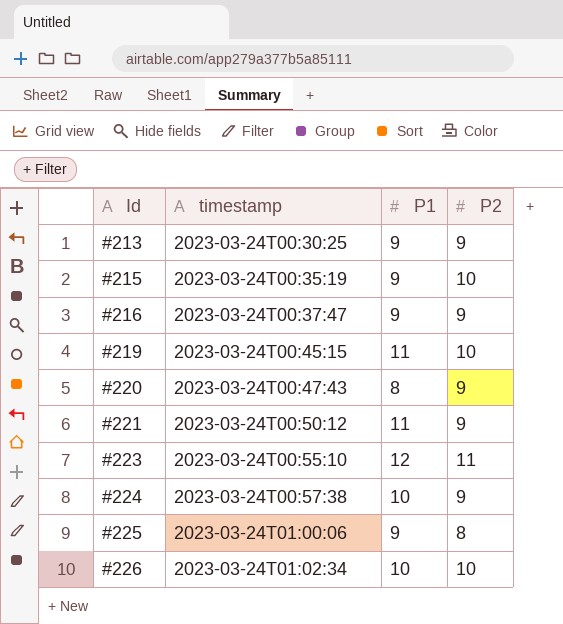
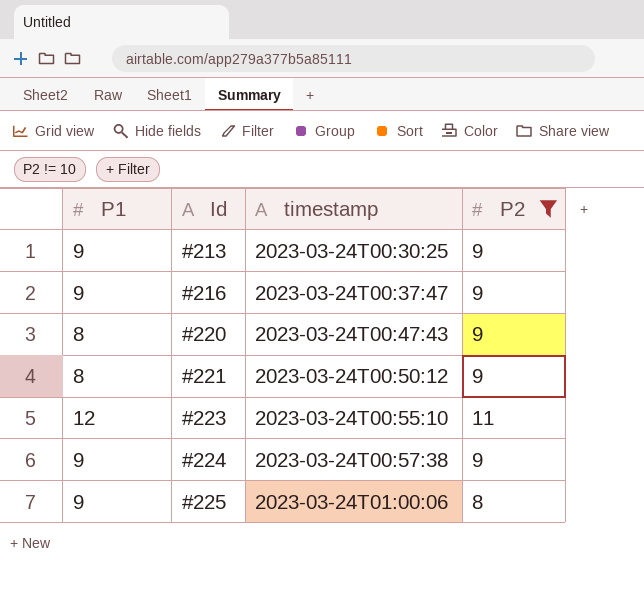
filter: none -> P2 != 10
column P1 | position: 3 -> 1
#221 | P1: 11 -> 8
#224 | P1: 10 -> 9

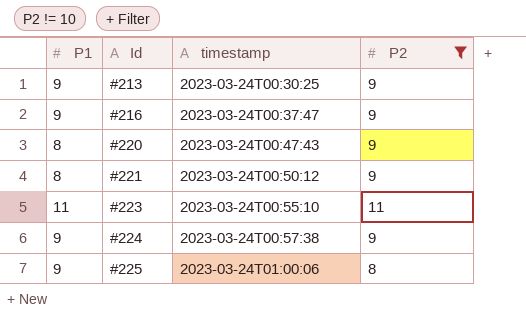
#223 | P1: 12 -> 11

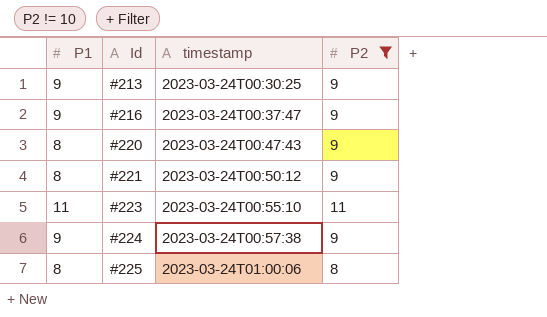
#225 | P1: 9 -> 8

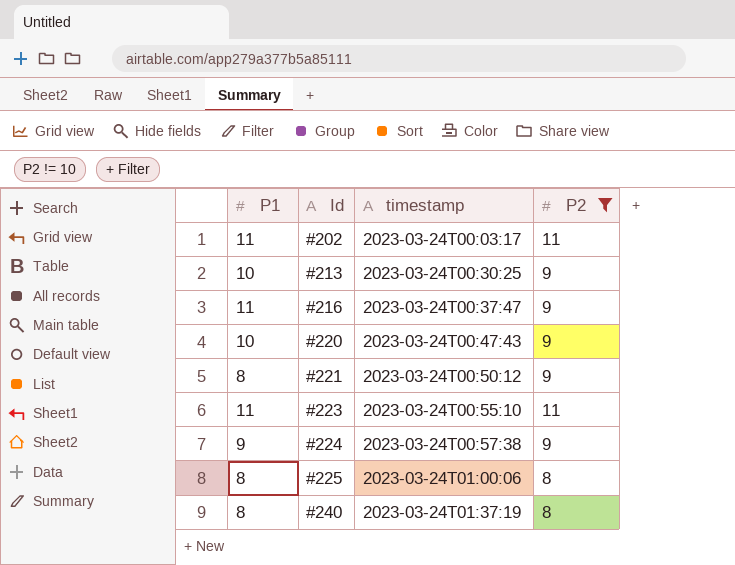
row #202: none -> 11 | 2023-03-24T00:03:17 | 11
#213 | P1: 9 -> 10
#216 | P1: 9 -> 11
#220 | P1: 8 -> 10
row #240: none -> 8 | 2023-03-24T01:37:19 | 8

